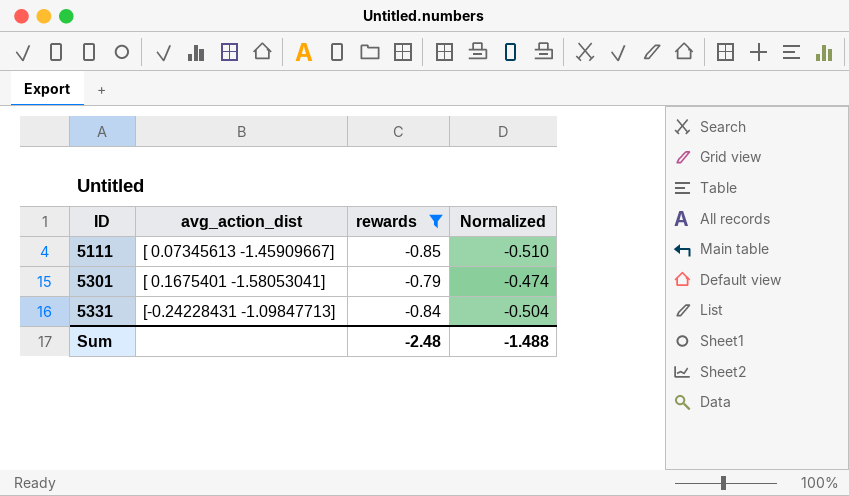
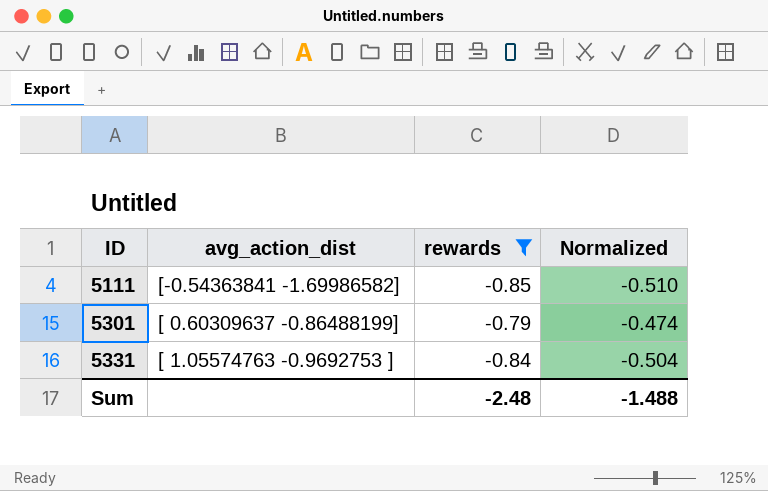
5111 | avg_action_dist: [ 0.07345613 -1.45909667] -> [-0.54363841 -1.69986582]
5301 | avg_action_dist: [ 0.1675401 -1.58053041] -> [ 0.60309637 -0.86488199]
5331 | avg_action_dist: [-0.24228431 -1.09847713] -> [ 1.05574763 -0.9692753 ]

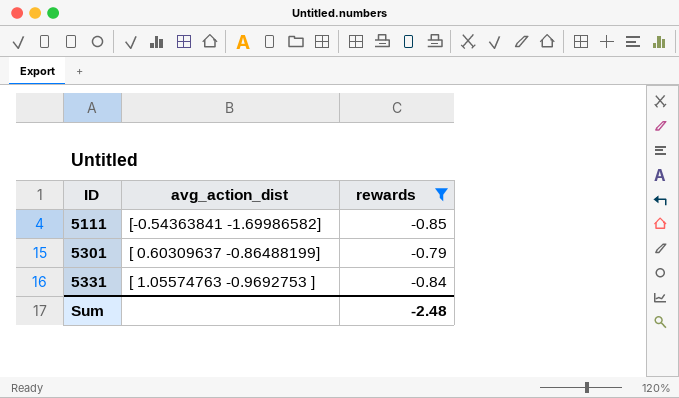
column Normalized | formula: [rewards] * 0.6 -> none

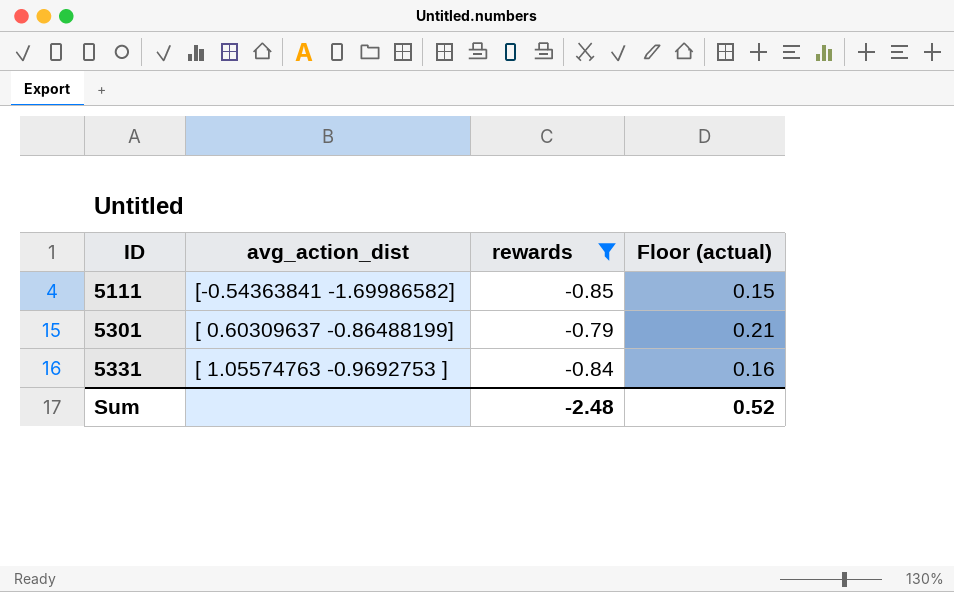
column Floor (actual) | formula: none -> [rewards] + 1

